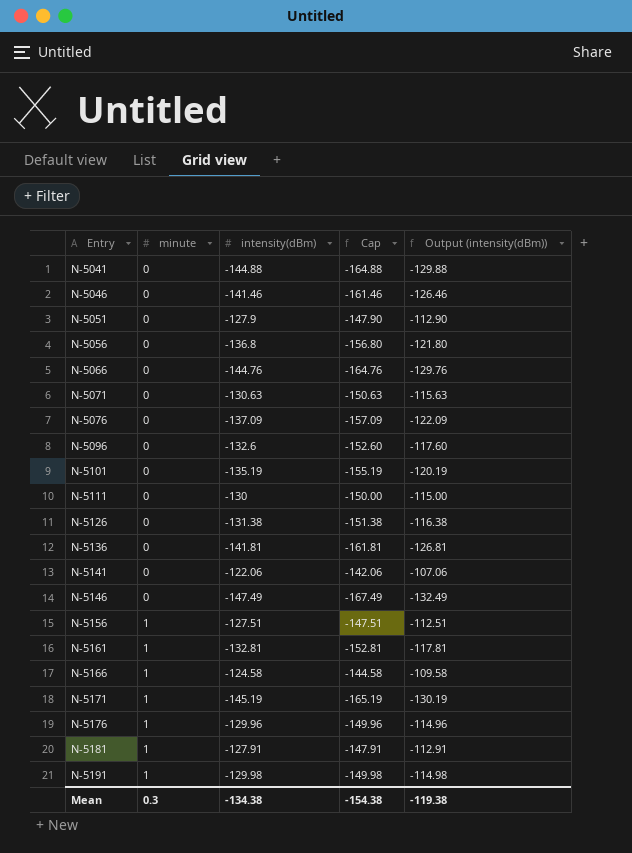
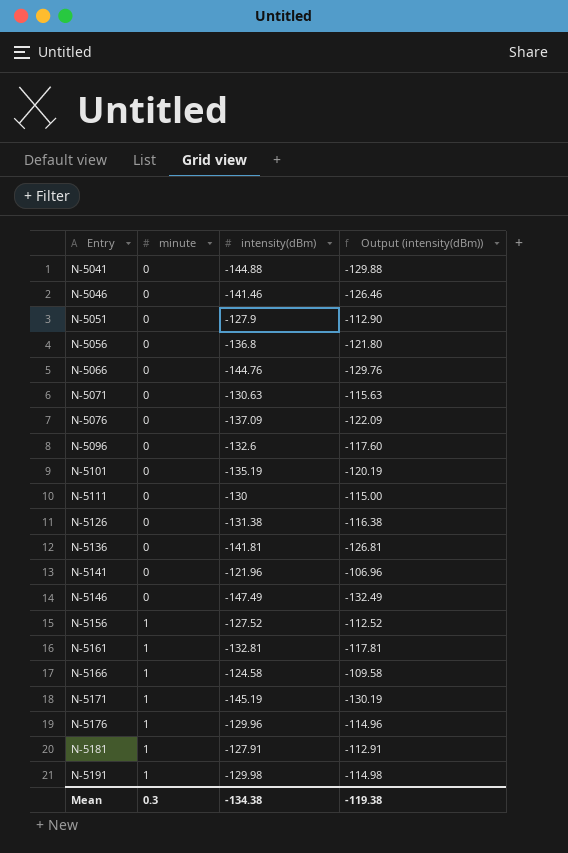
column Cap | formula: [intensity(dBm)] - 20 -> none
N-5141 | intensity(dBm): -122.06 -> -121.96
N-5141 | Output (intensity(dBm)): -107.06 -> -106.96
N-5156 | intensity(dBm): -127.51 -> -127.52
N-5156 | Output (intensity(dBm)): -112.51 -> -112.52

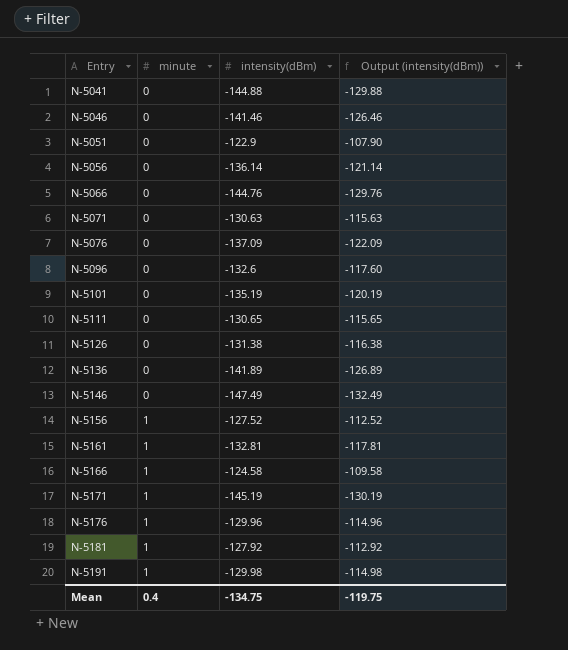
row N-5141: 0 | -121.96 | -106.96 -> none
N-5051 | intensity(dBm): -127.9 -> -122.9
N-5051 | Output (intensity(dBm)): -112.90 -> -107.90
N-5056 | intensity(dBm): -136.8 -> -136.14
N-5056 | Output (intensity(dBm)): -121.80 -> -121.14
N-5111 | intensity(dBm): -130 -> -130.65
N-5111 | Output (intensity(dBm)): -115.00 -> -115.65
N-5136 | intensity(dBm): -141.81 -> -141.89
N-5136 | Output (intensity(dBm)): -126.81 -> -126.89
N-5181 | intensity(dBm): -127.91 -> -127.92
N-5181 | Output (intensity(dBm)): -112.91 -> -112.92
Mean | minute: 0.3 -> 0.4
Mean | intensity(dBm): -134.38 -> -134.75
Mean | Output (intensity(dBm)): -119.38 -> -119.75

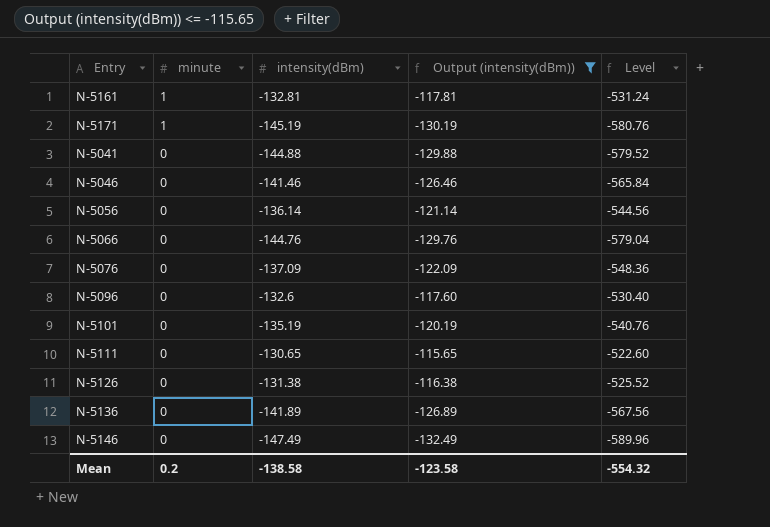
filter: none -> Output (intensity(dBm)) <= -115.65
row order: Entry ascending -> minute descending
column Level | formula: none -> [intensity(dBm)] * 4
Mean | minute: 0.4 -> 0.2
Mean | intensity(dBm): -134.75 -> -138.58
Mean | Output (intensity(dBm)): -119.75 -> -123.58

